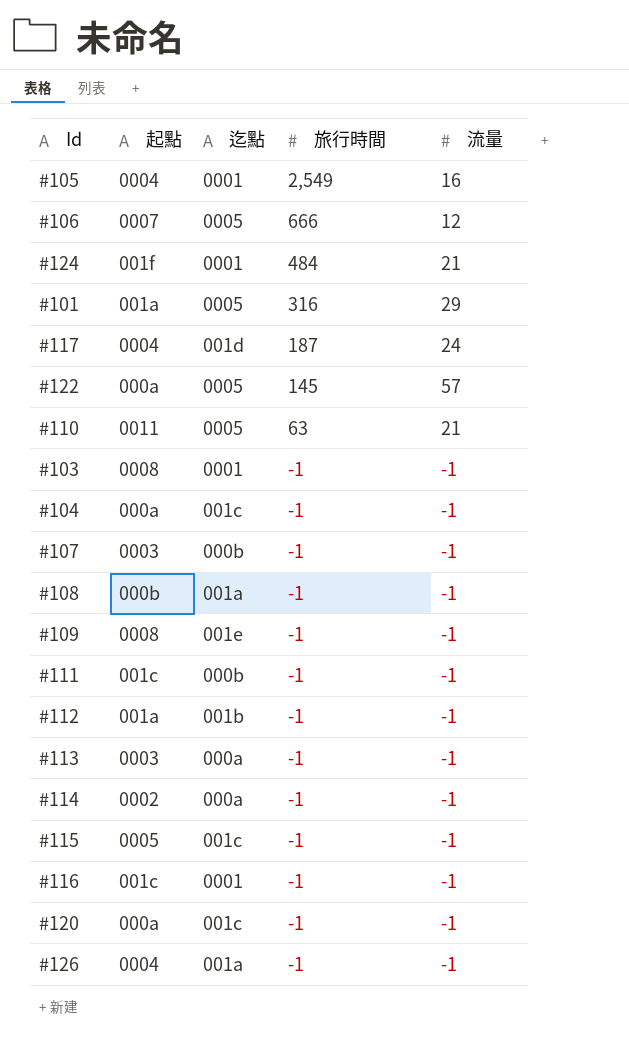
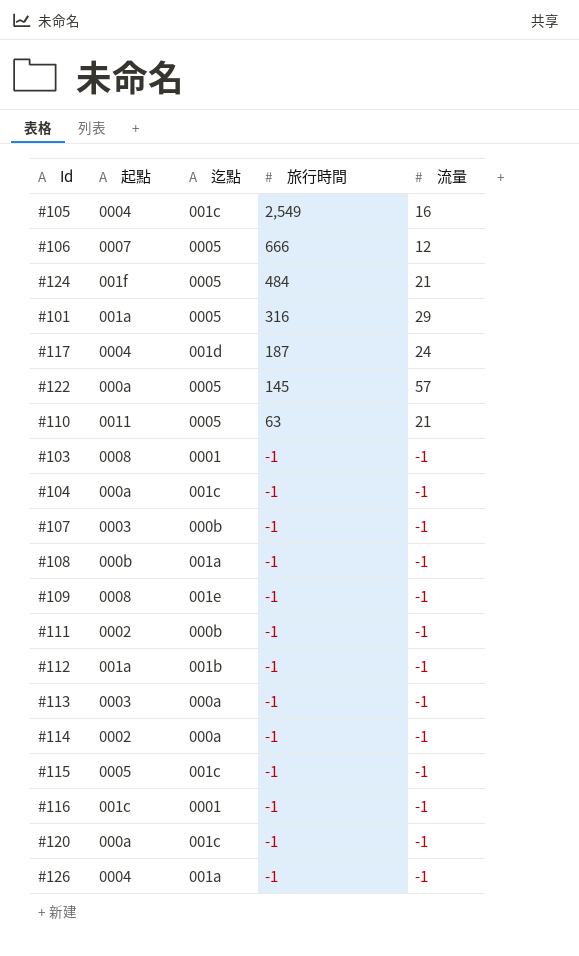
#105 | 迄點: 0001 -> 001c
#124 | 迄點: 0001 -> 0005
#111 | 起點: 001c -> 0002

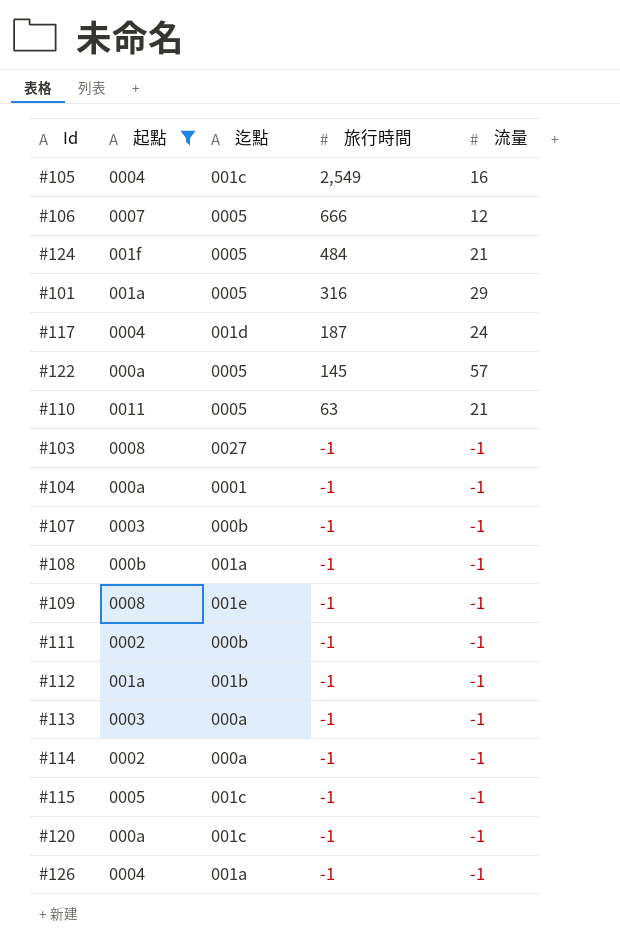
filter: none -> 起點 != 001c
#103 | 迄點: 0001 -> 0027
#104 | 迄點: 001c -> 0001

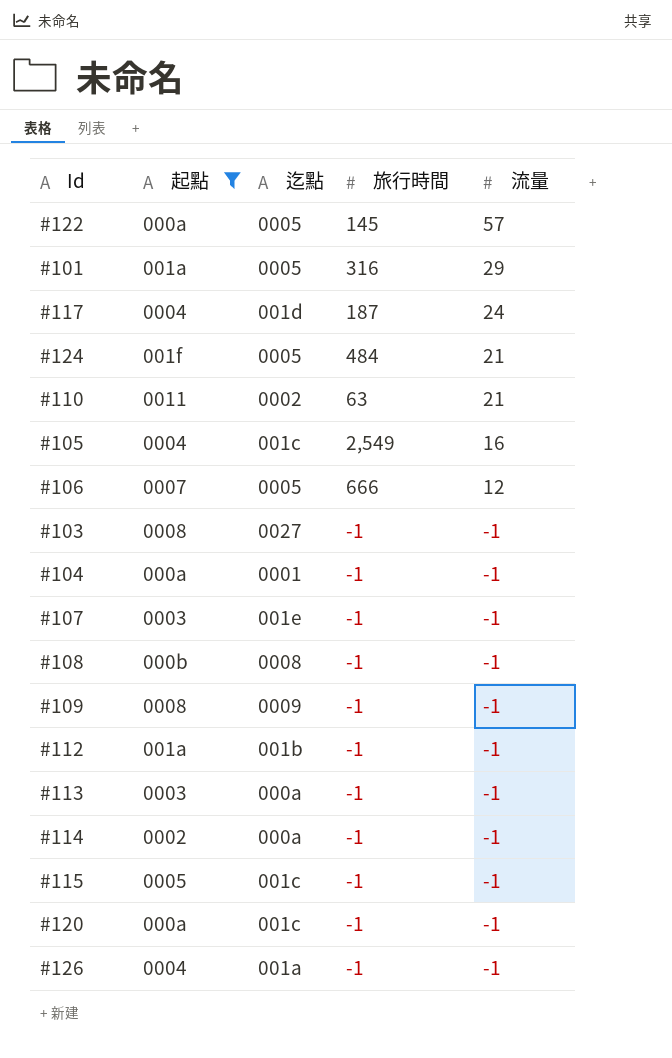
row order: 旅行時間 descending -> 流量 descending
row #111: 0002 | 000b | -1 | -1 -> none
#110 | 迄點: 0005 -> 0002
#107 | 迄點: 000b -> 001e
#108 | 迄點: 001a -> 0008
#109 | 迄點: 001e -> 0009

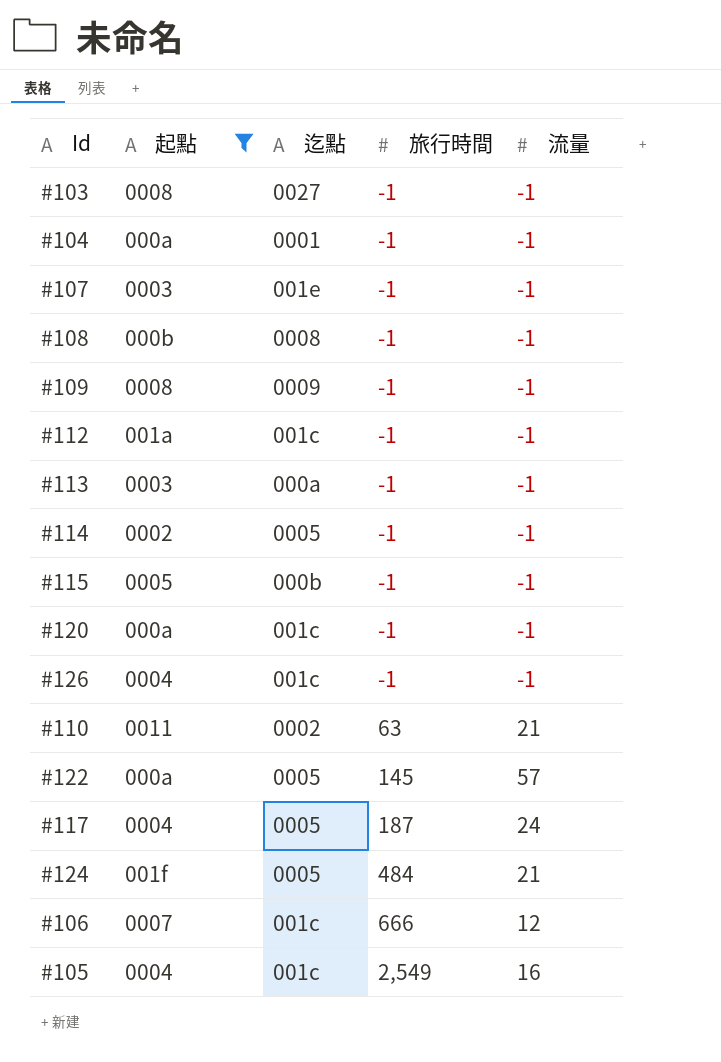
row order: 流量 descending -> 旅行時間 ascending
row #101: 001a | 0005 | 316 | 29 -> none
#112 | 迄點: 001b -> 001c
#114 | 迄點: 000a -> 0005
#115 | 迄點: 001c -> 000b
#126 | 迄點: 001a -> 001c
#117 | 迄點: 001d -> 0005
#106 | 迄點: 0005 -> 001c

